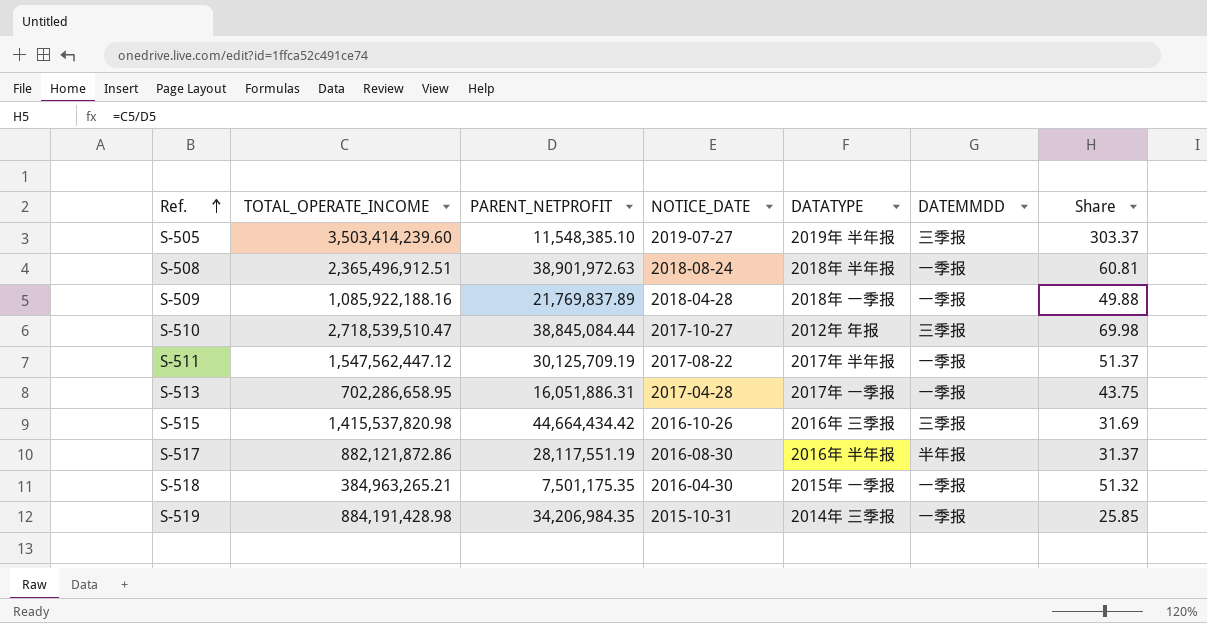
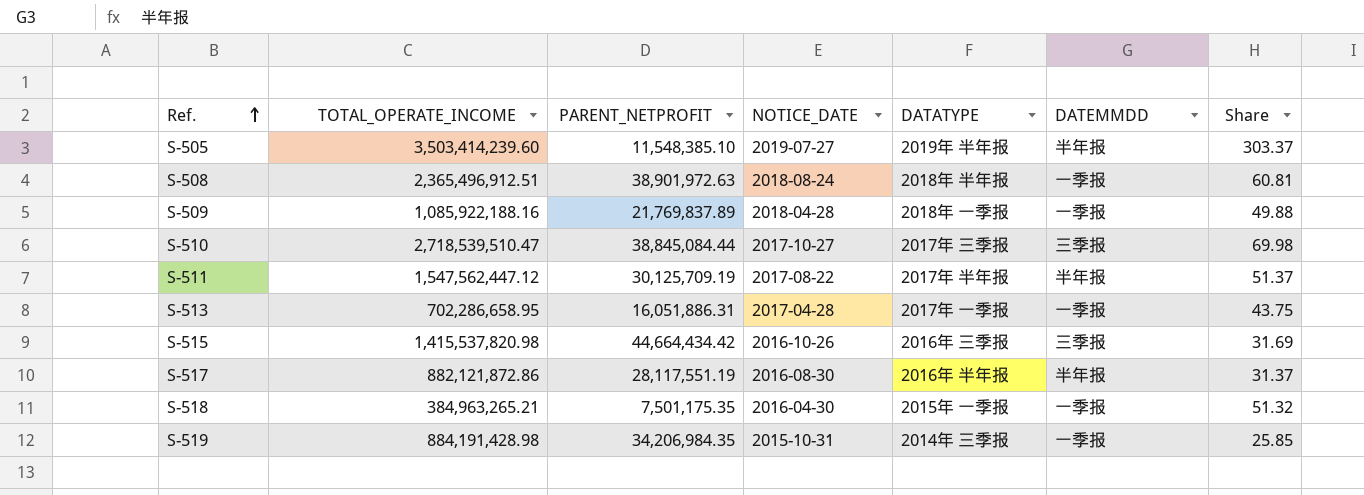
S-505 | DATEMMDD: 三季报 -> 半年报
S-510 | DATATYPE: 2012年 年报 -> 2017年 三季报
S-511 | DATEMMDD: 一季报 -> 半年报

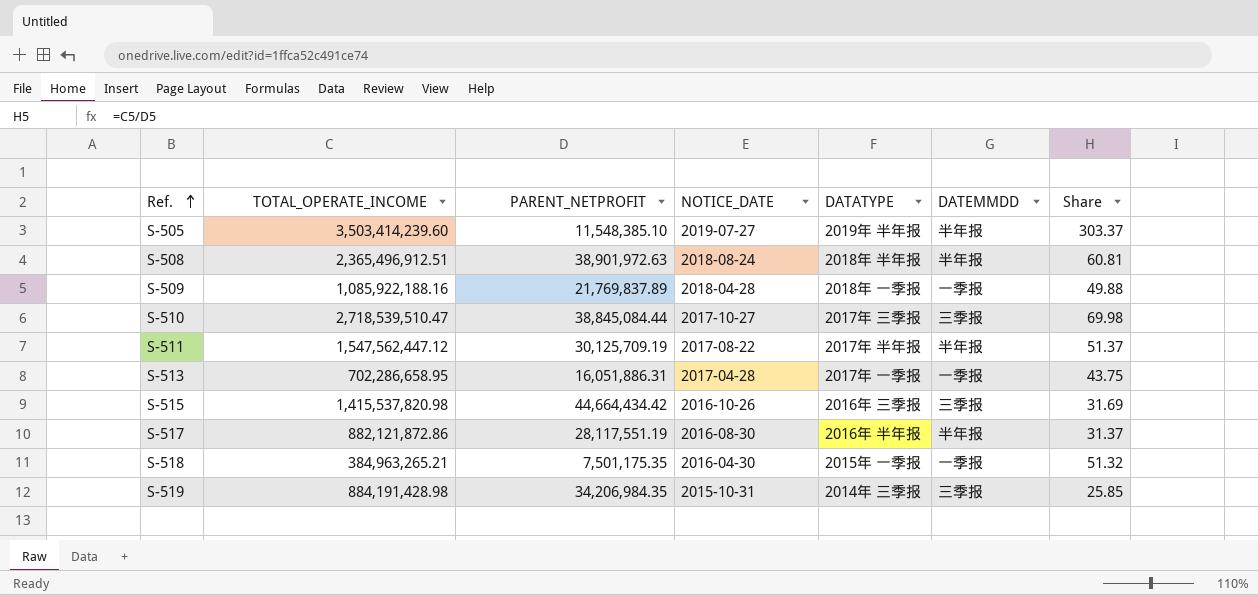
S-508 | DATEMMDD: 一季报 -> 半年报
S-519 | DATEMMDD: 一季报 -> 三季报

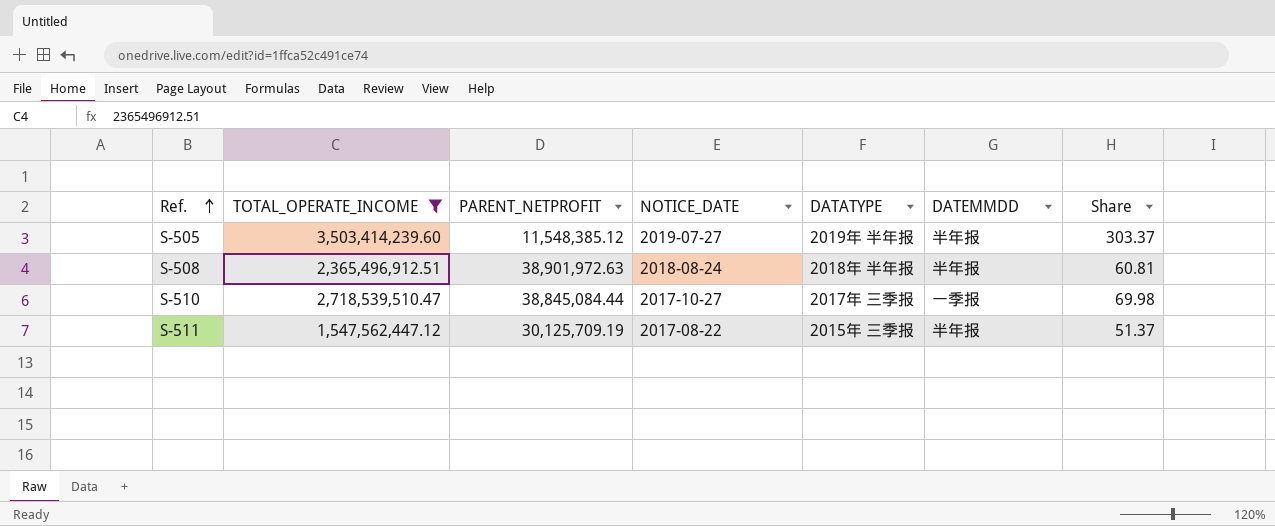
filter: none -> TOTAL_OPERATE_INCOME >= 1,547,562,447.12
S-505 | PARENT_NETPROFIT: 11,548,385.10 -> 11,548,385.12
S-510 | DATEMMDD: 三季报 -> 一季报
S-511 | DATATYPE: 2017年 半年报 -> 2015年 三季报

